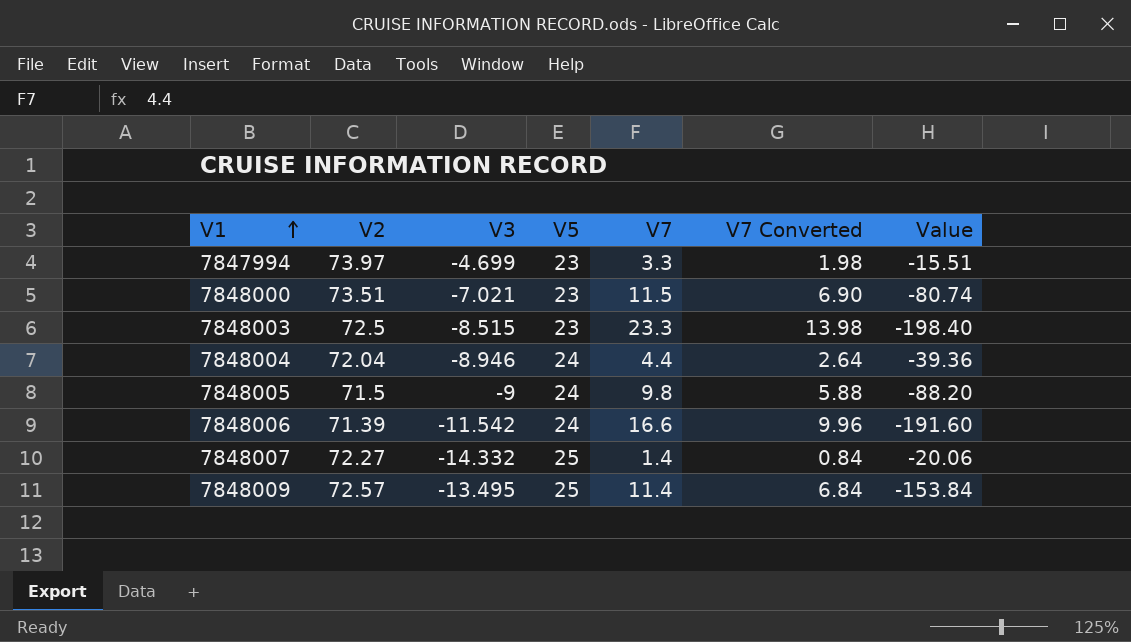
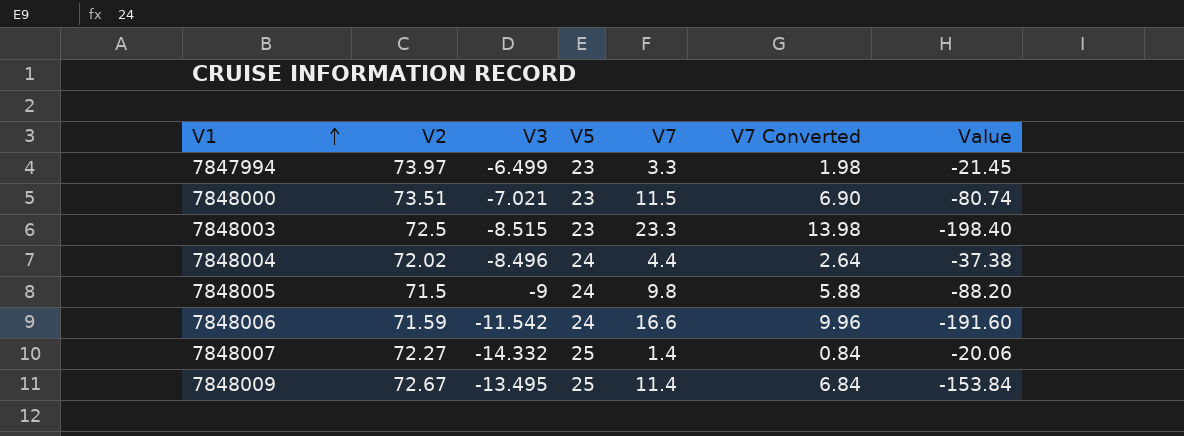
7847994 | V3: -4.699 -> -6.499
7847994 | Value: -15.51 -> -21.45
7848004 | V2: 72.04 -> 72.02
7848004 | V3: -8.946 -> -8.496
7848004 | Value: -39.36 -> -37.38
7848006 | V2: 71.39 -> 71.59
7848009 | V2: 72.57 -> 72.67

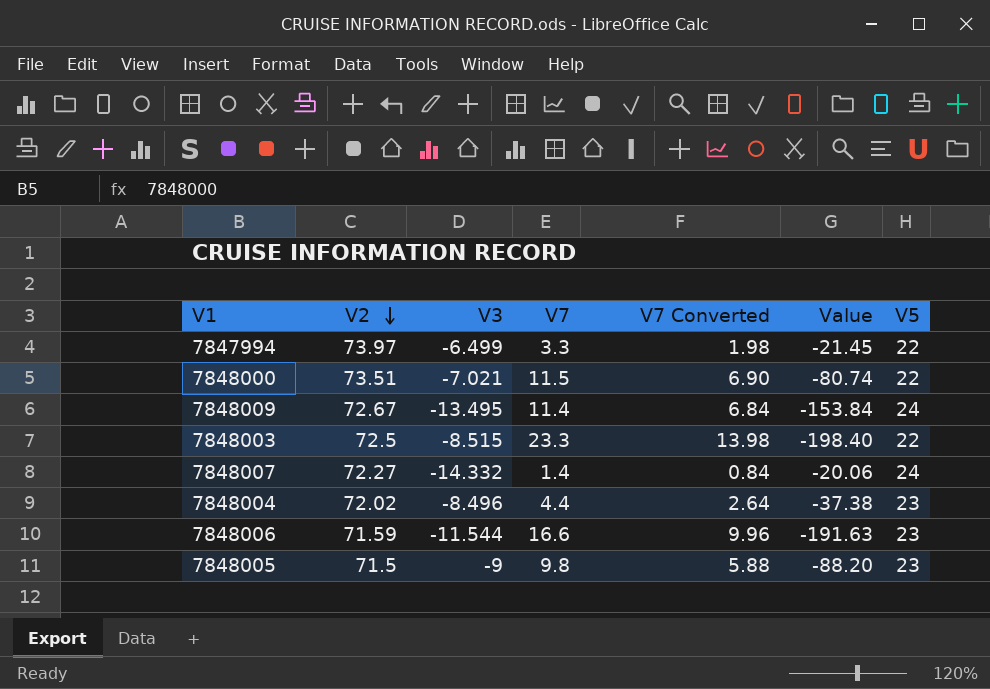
row order: V1 ascending -> V2 descending
column V5 | position: 4 -> 7
7847994 | V5: 23 -> 22
7848000 | V5: 23 -> 22
7848009 | V5: 25 -> 24
7848003 | V5: 23 -> 22
7848007 | V5: 25 -> 24
7848004 | V5: 24 -> 23
7848006 | V3: -11.542 -> -11.544
7848006 | Value: -191.60 -> -191.63
7848006 | V5: 24 -> 23
7848005 | V5: 24 -> 23

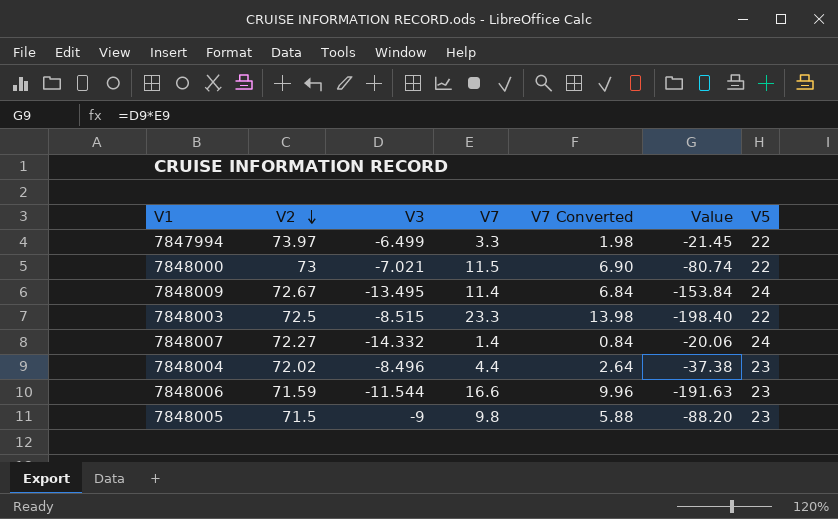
7848000 | V2: 73.51 -> 73

